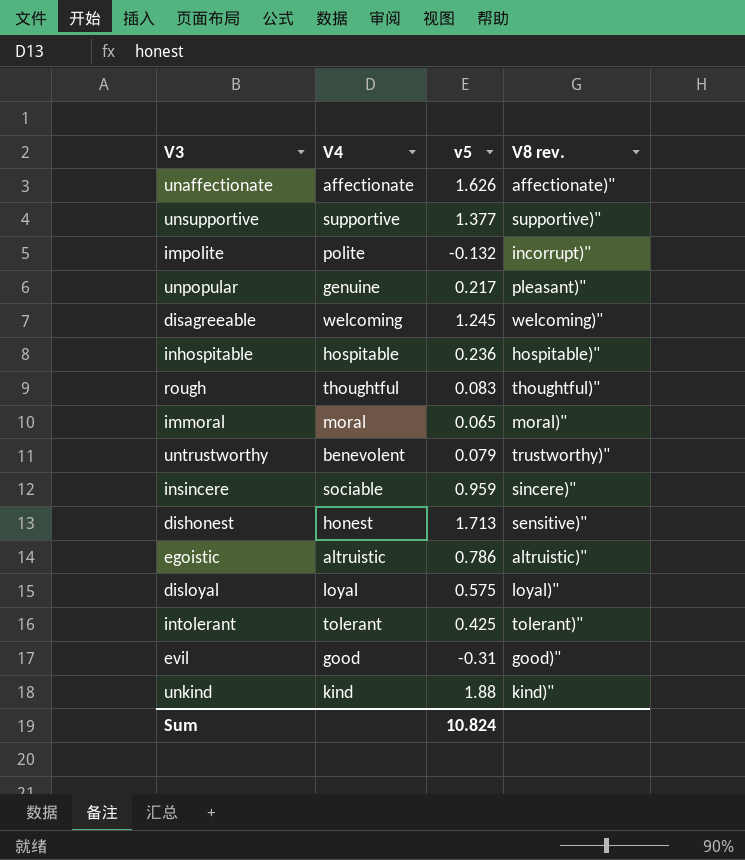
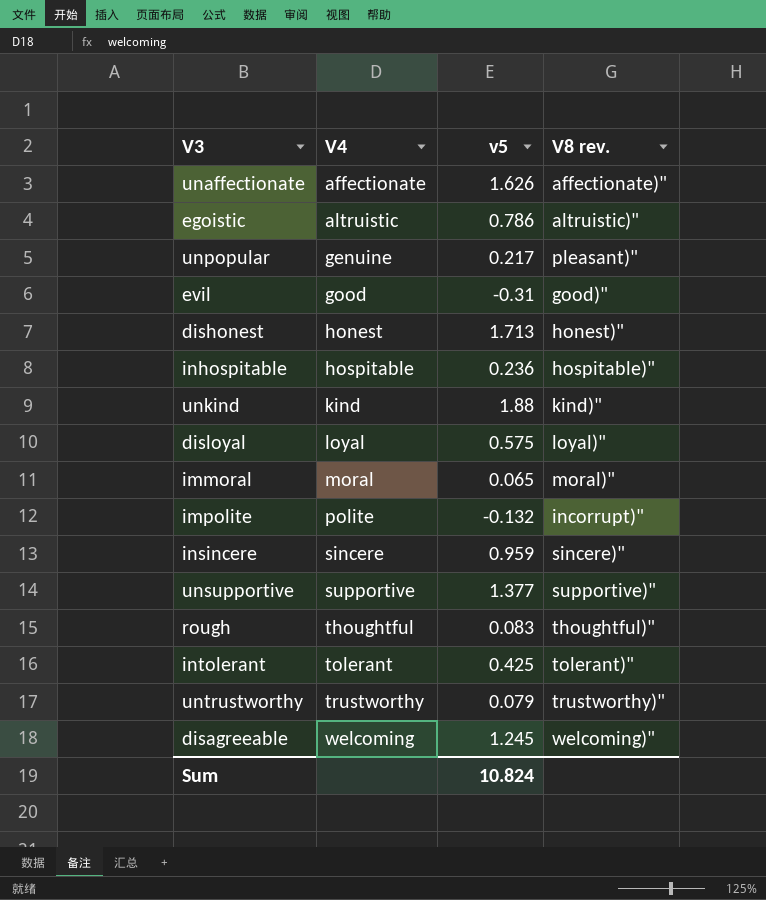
row order: none -> V4 ascending
dishonest | V8 rev.: sensitive)" -> honest)"
insincere | V4: sociable -> sincere
untrustworthy | V4: benevolent -> trustworthy

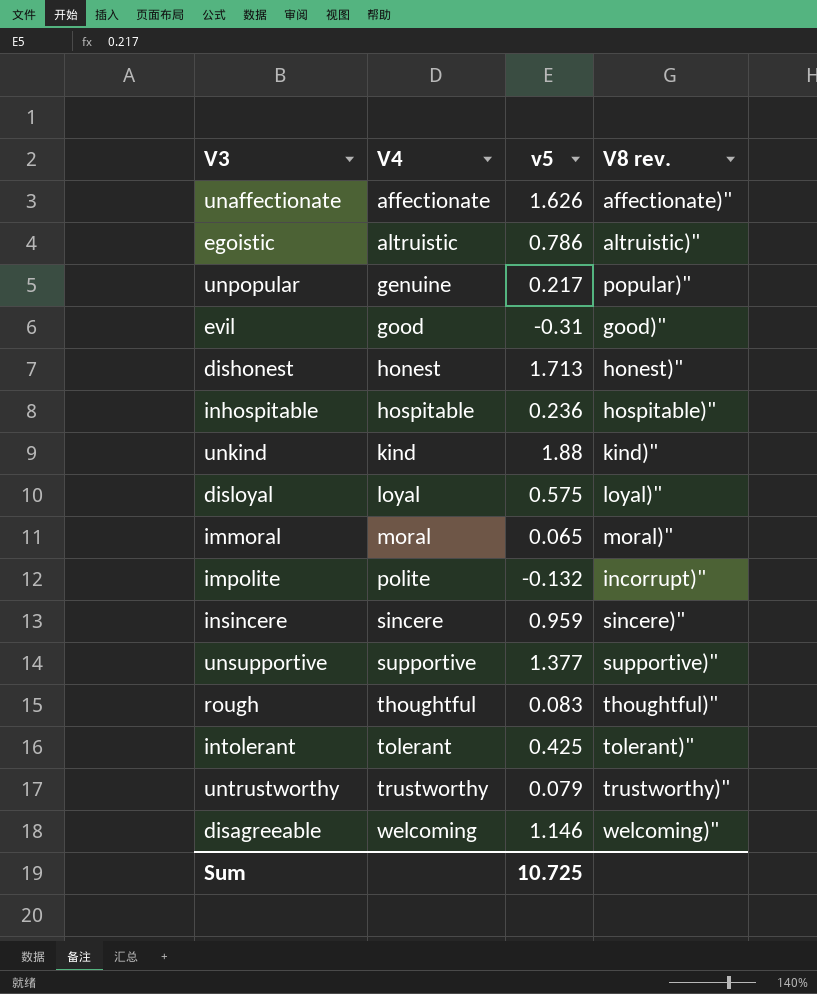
unpopular | V8 rev.: pleasant)" -> popular)"
disagreeable | v5: 1.245 -> 1.146
Sum | v5: 10.824 -> 10.725

